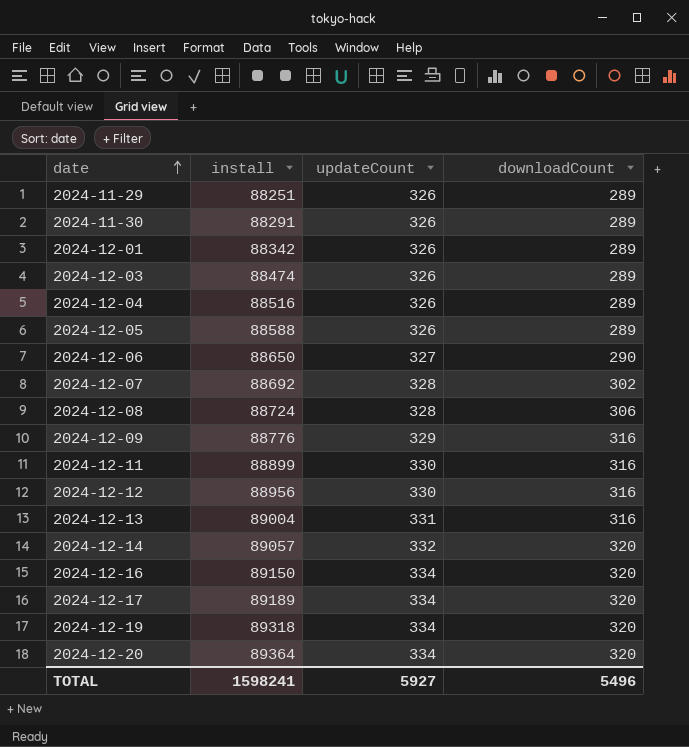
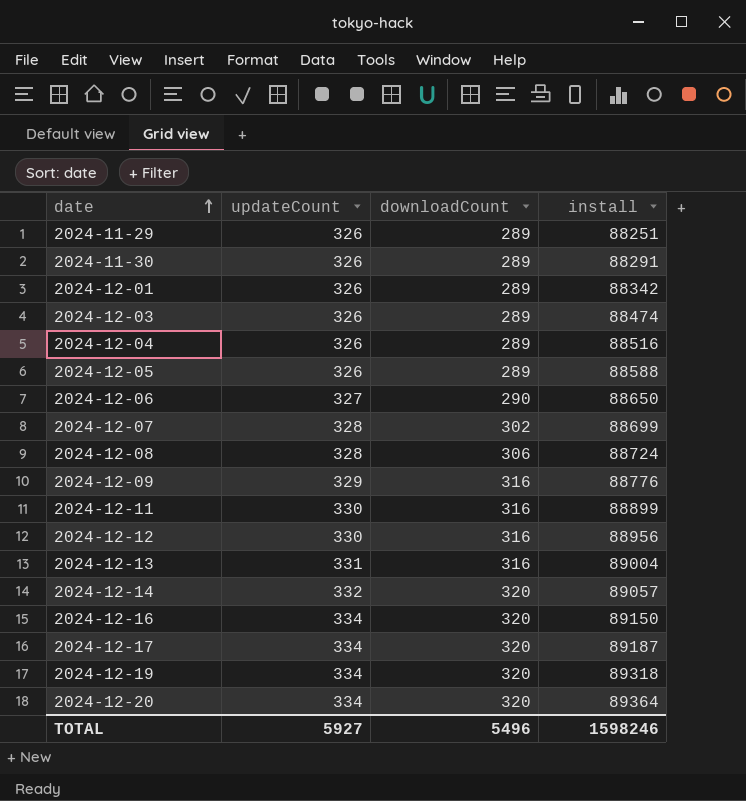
column install | position: 2 -> 4
2024-12-07 | install: 88692 -> 88699
2024-12-17 | install: 89189 -> 89187
TOTAL | install: 1598241 -> 1598246

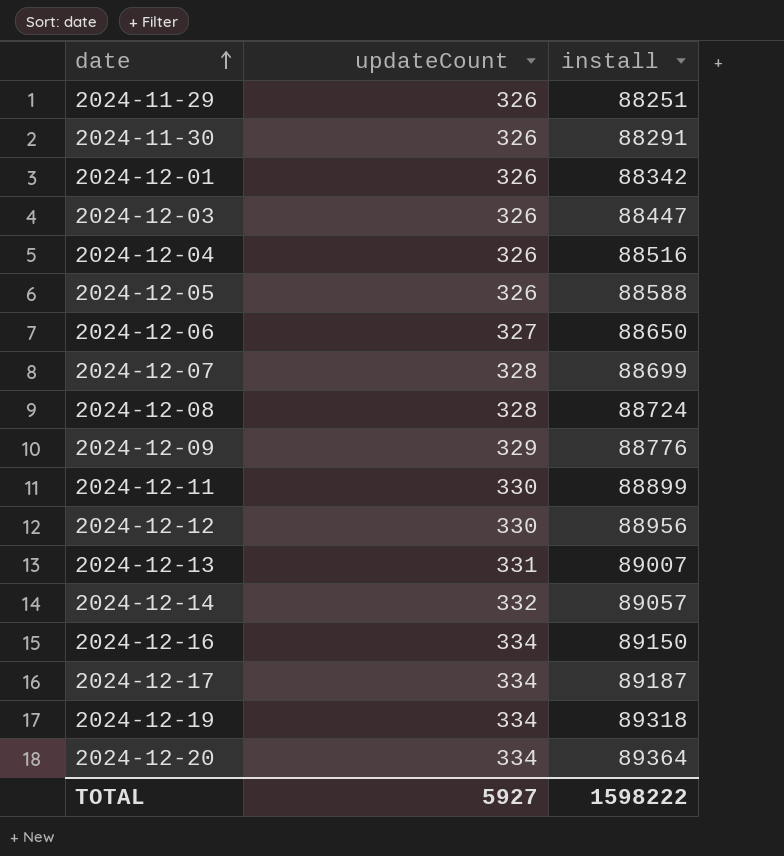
column downloadCount | position: 3 -> none
2024-12-03 | install: 88474 -> 88447
2024-12-13 | install: 89004 -> 89007
TOTAL | install: 1598246 -> 1598222

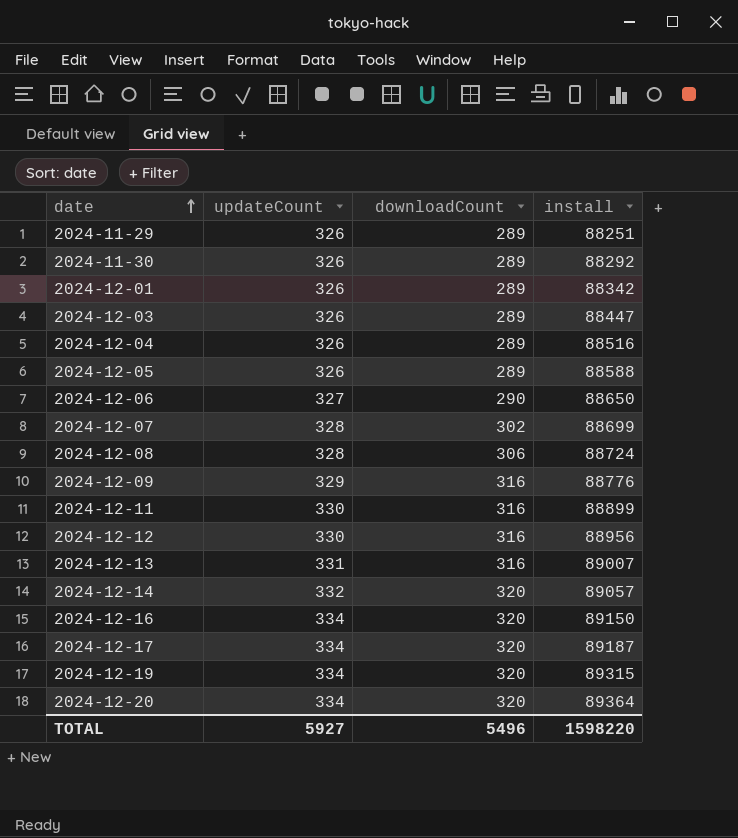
column downloadCount | position: none -> 3
2024-11-30 | install: 88291 -> 88292
2024-12-19 | install: 89318 -> 89315
TOTAL | install: 1598222 -> 1598220

